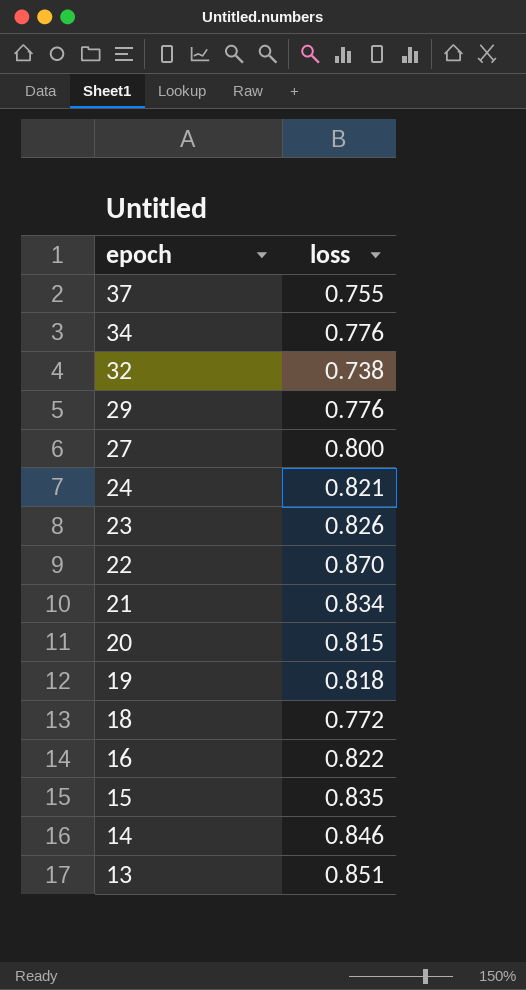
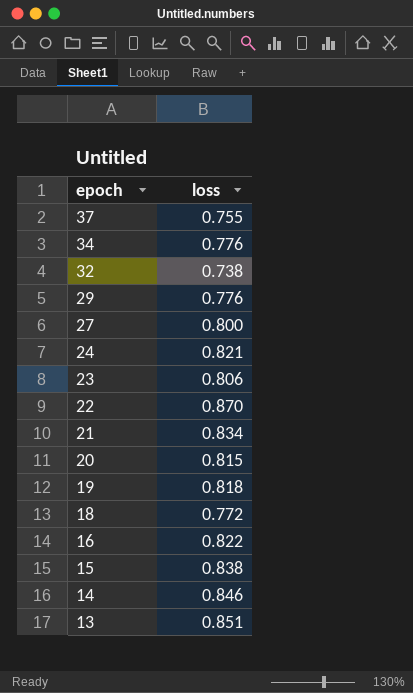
23 | loss: 0.826 -> 0.806
15 | loss: 0.835 -> 0.838

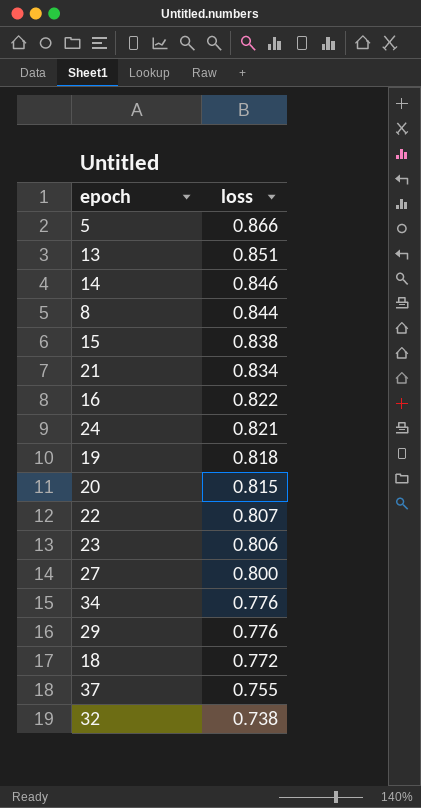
row order: epoch descending -> loss descending
row 5: none -> 0.866
row 8: none -> 0.844
22 | loss: 0.870 -> 0.807

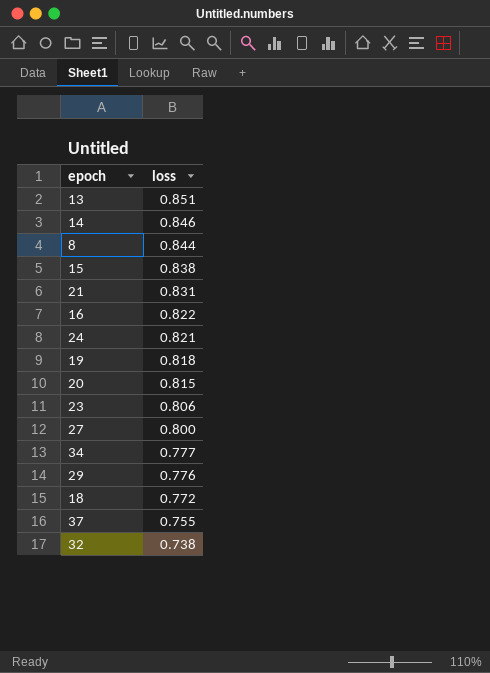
row 5: 0.866 -> none
row 22: 0.807 -> none
21 | loss: 0.834 -> 0.831
34 | loss: 0.776 -> 0.777

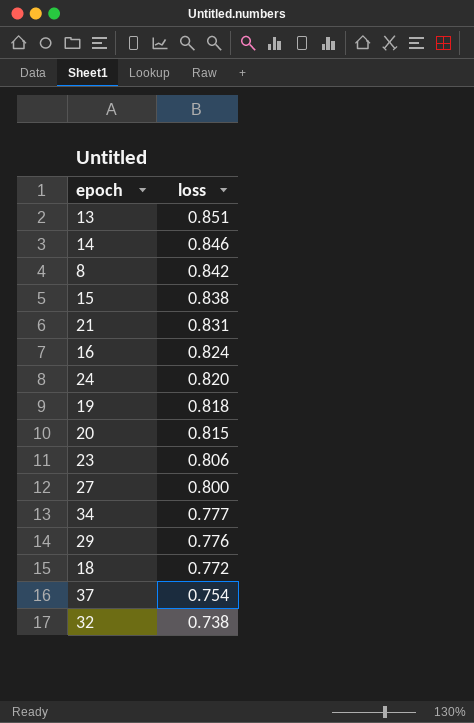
8 | loss: 0.844 -> 0.842
16 | loss: 0.822 -> 0.824
24 | loss: 0.821 -> 0.820
37 | loss: 0.755 -> 0.754

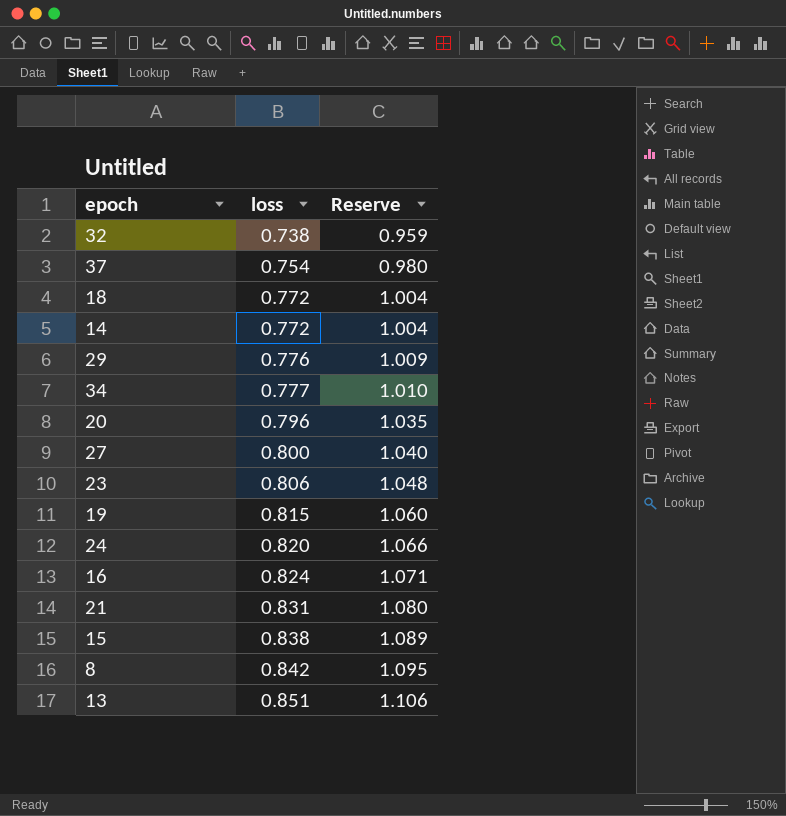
row order: loss descending -> loss ascending
column Reserve | formula: none -> [loss] * 1.3
14 | loss: 0.846 -> 0.772
20 | loss: 0.815 -> 0.796
19 | loss: 0.818 -> 0.815

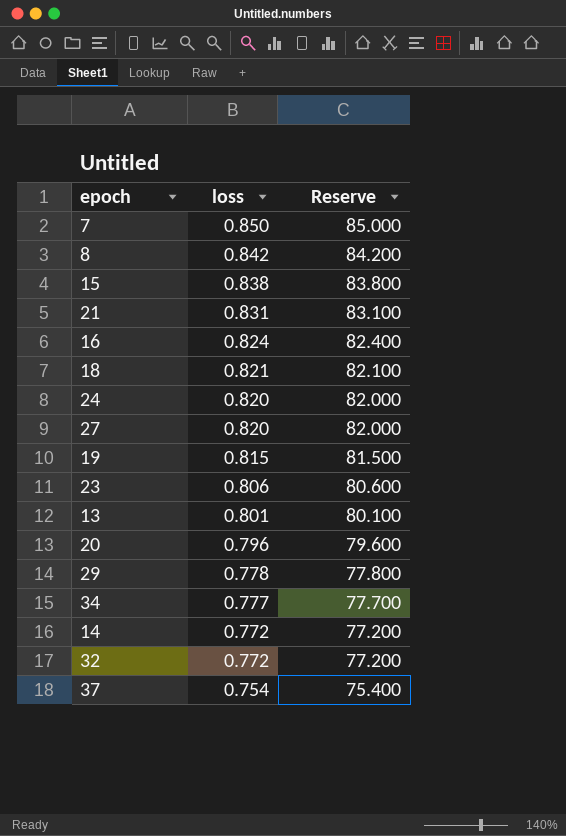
row order: loss ascending -> loss descending
column Reserve | formula: [loss] * 1.3 -> [loss] * 100
row 7: none -> 0.850 | 85.000
18 | loss: 0.772 -> 0.821
27 | loss: 0.800 -> 0.820
13 | loss: 0.851 -> 0.801
29 | loss: 0.776 -> 0.778
32 | loss: 0.738 -> 0.772

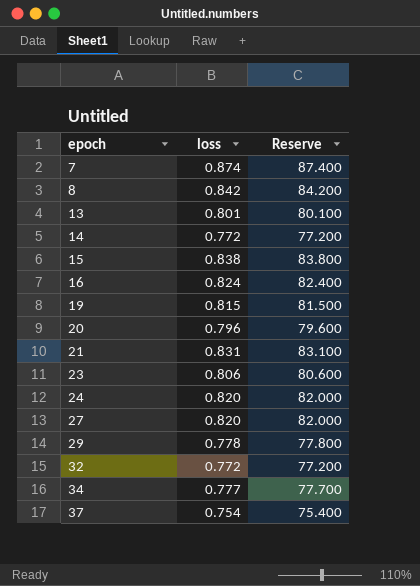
row order: loss descending -> epoch ascending
row 18: 0.821 | 82.100 -> none
7 | loss: 0.850 -> 0.874
7 | Reserve: 85.000 -> 87.400

